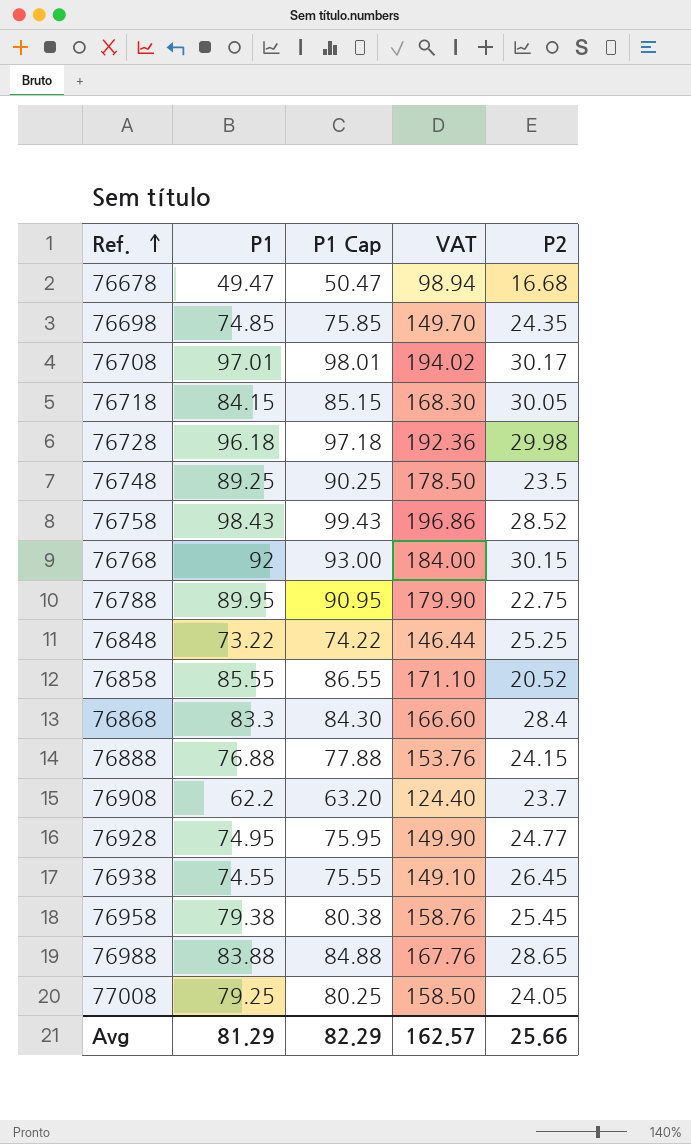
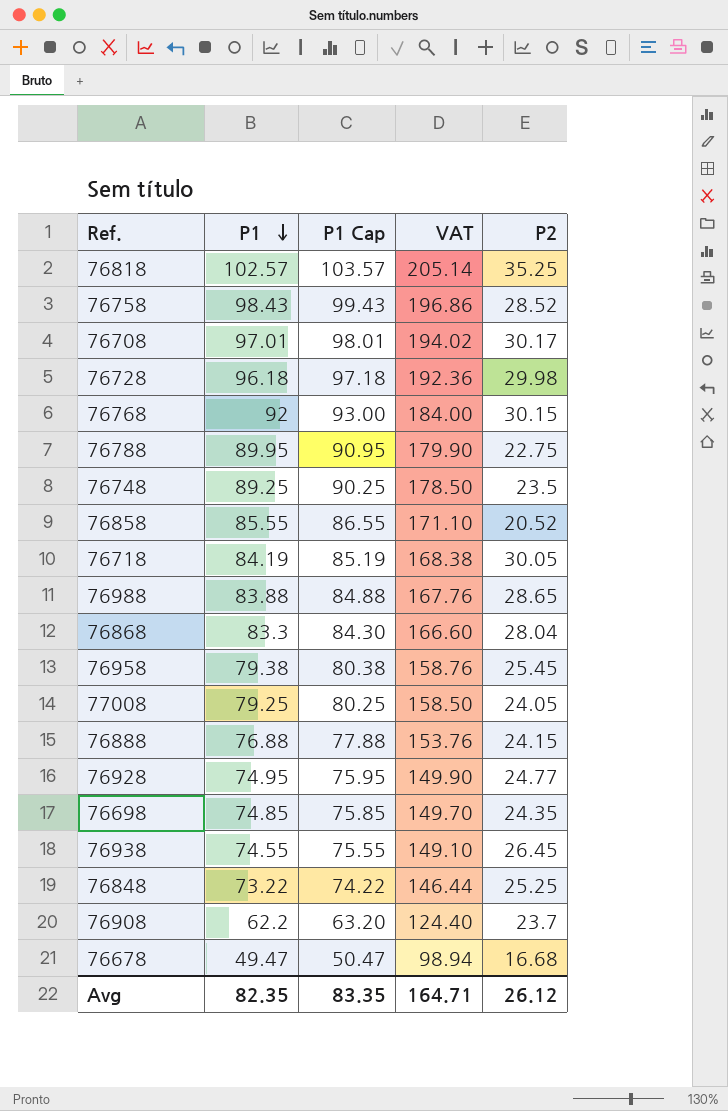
row order: Ref. ascending -> P1 descending
row 76818: none -> 102.57 | 103.57 | 205.14 | 35.25
76718 | P1: 84.15 -> 84.19
76718 | P1 Cap: 85.15 -> 85.19
76718 | VAT: 168.30 -> 168.38
76868 | P2: 28.4 -> 28.04
Avg | P1: 81.29 -> 82.35
Avg | P1 Cap: 82.29 -> 83.35
Avg | VAT: 162.57 -> 164.71
Avg | P2: 25.66 -> 26.12

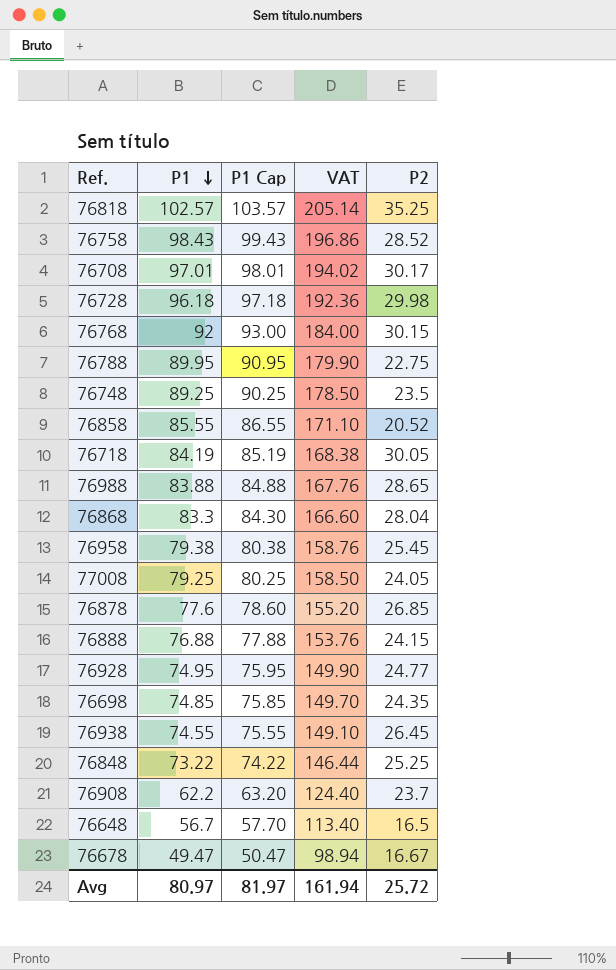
row 76878: none -> 77.6 | 78.60 | 155.20 | 26.85
row 76648: none -> 56.7 | 57.70 | 113.40 | 16.5
76678 | P2: 16.68 -> 16.67
Avg | P1: 82.35 -> 80.97
Avg | P1 Cap: 83.35 -> 81.97
Avg | VAT: 164.71 -> 161.94
Avg | P2: 26.12 -> 25.72

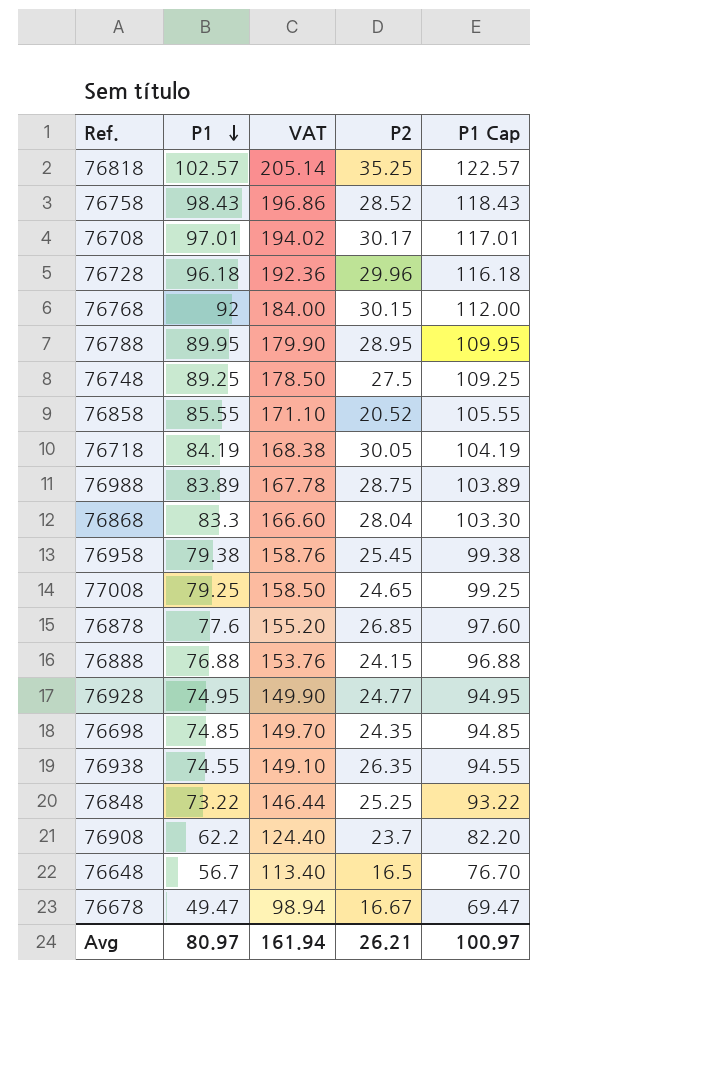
column P1 Cap | formula: [P1] + 1 -> [P1] + 20
column P1 Cap | position: 3 -> 5
76728 | P2: 29.98 -> 29.96
76788 | P2: 22.75 -> 28.95
76748 | P2: 23.5 -> 27.5
76988 | P1: 83.88 -> 83.89
76988 | VAT: 167.76 -> 167.78
76988 | P2: 28.65 -> 28.75
77008 | P2: 24.05 -> 24.65
76938 | P2: 26.45 -> 26.35
Avg | P2: 25.72 -> 26.21
Avg | P1 Cap: 81.97 -> 100.97

